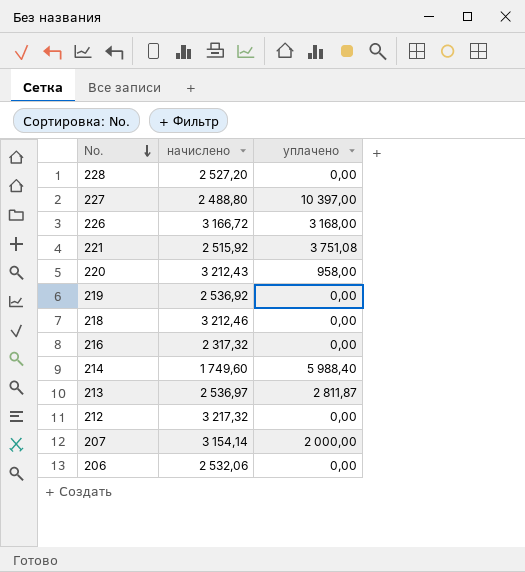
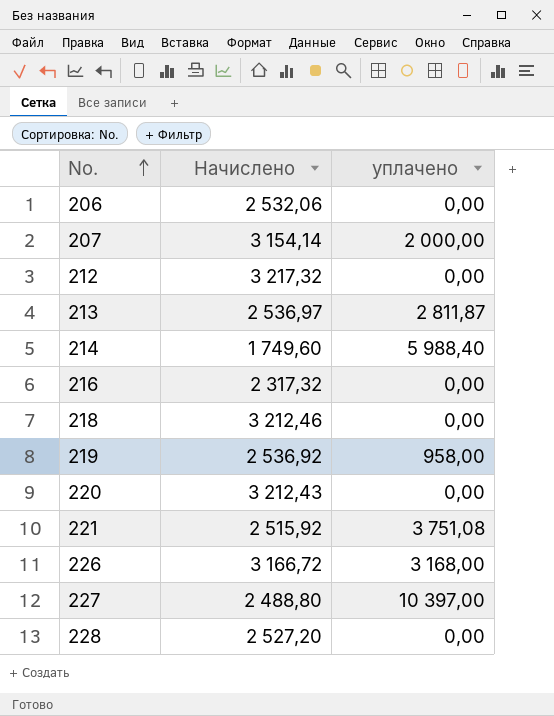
row order: No. descending -> No. ascending
column name: начислено -> Начислено
219 | уплачено: 0,00 -> 958,00
220 | уплачено: 958,00 -> 0,00

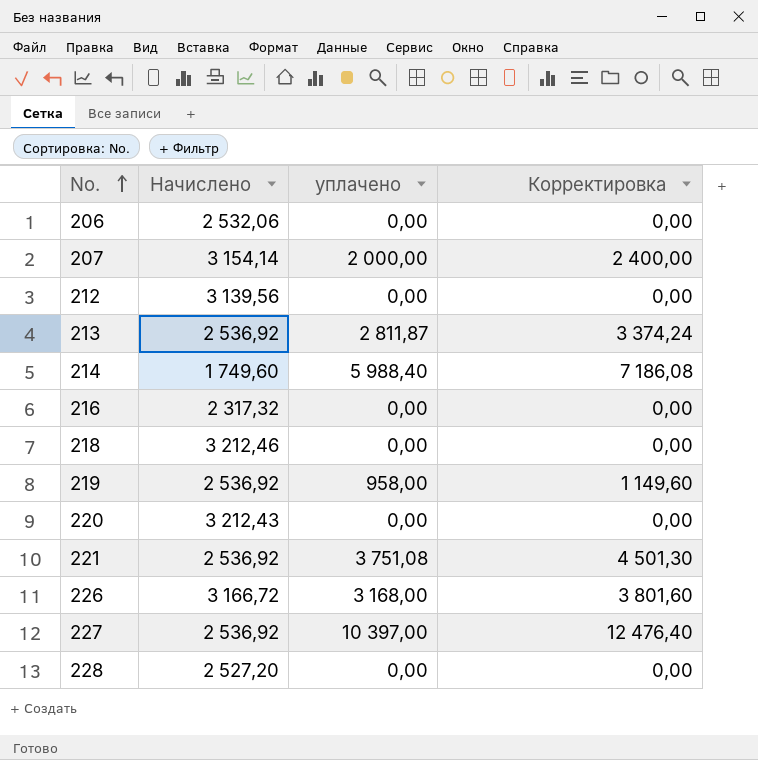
column Корректировка | formula: none -> [уплачено] * 1,2
212 | Начислено: 3 217,32 -> 3 139,56
213 | Начислено: 2 536,97 -> 2 536,92
221 | Начислено: 2 515,92 -> 2 536,92
227 | Начислено: 2 488,80 -> 2 536,92

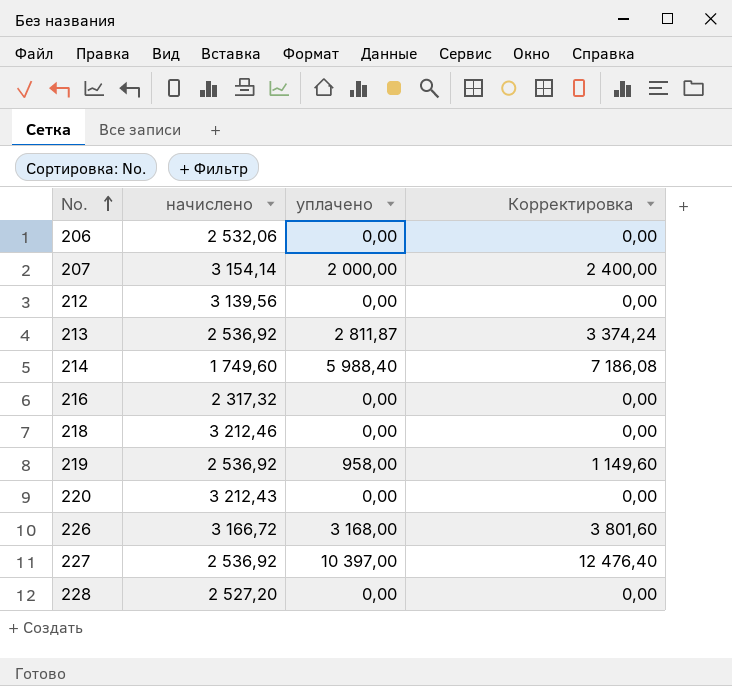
column name: Начислено -> начислено
row 221: 2 536,92 | 3 751,08 | 4 501,30 -> none

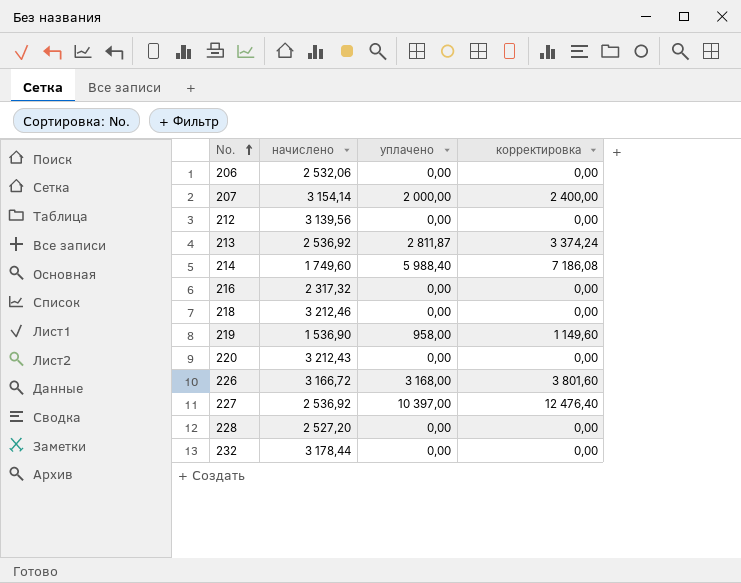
column name: Корректировка -> корректировка
219 | начислено: 2 536,92 -> 1 536,90
row 232: none -> 3 178,44 | 0,00 | 0,00

